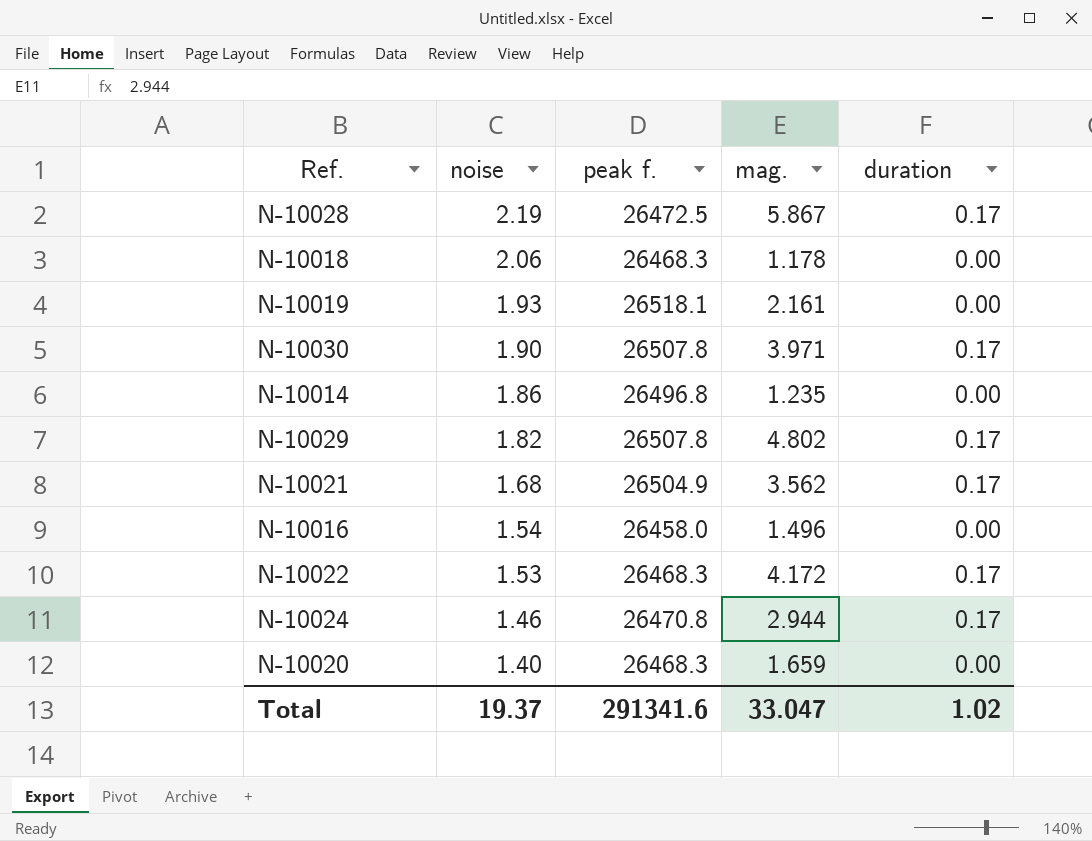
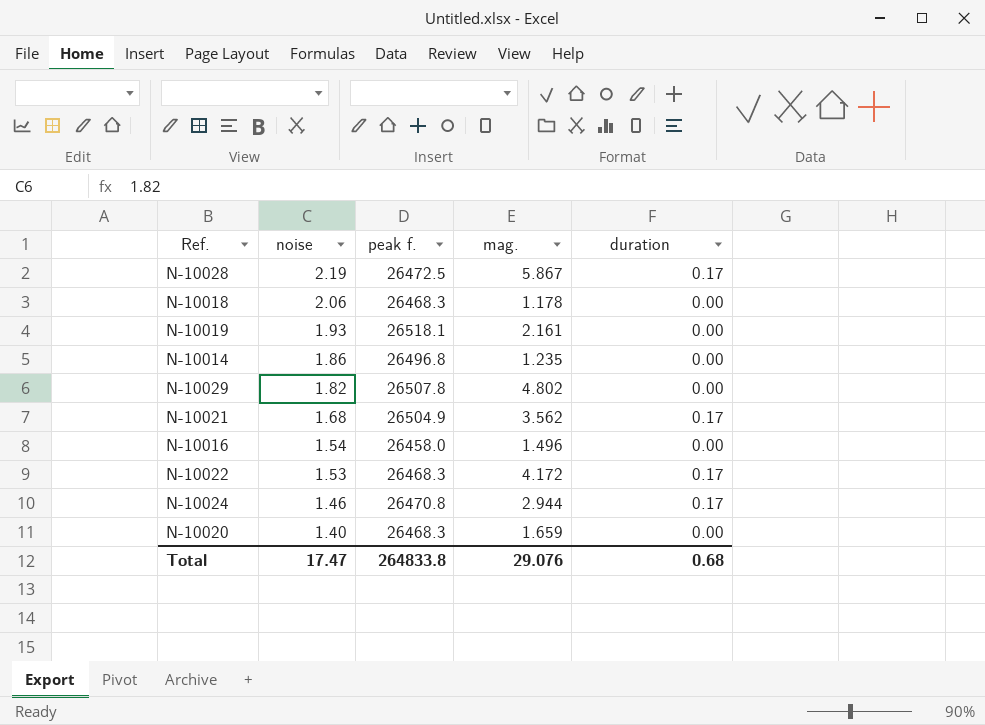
row N-10030: 1.90 | 26507.8 | 3.971 | 0.17 -> none
N-10029 | duration: 0.17 -> 0.00
Total | noise: 19.37 -> 17.47
Total | peak f.: 291341.6 -> 264833.8
Total | mag.: 33.047 -> 29.076
Total | duration: 1.02 -> 0.68

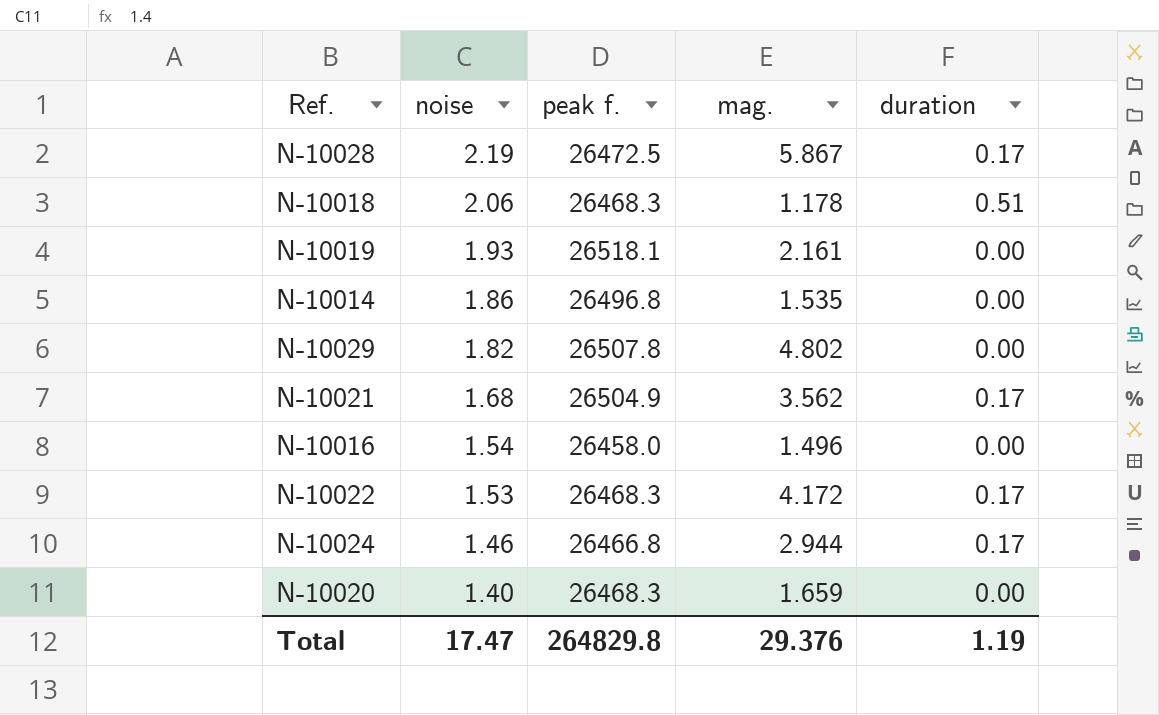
N-10018 | duration: 0.00 -> 0.51
N-10014 | mag.: 1.235 -> 1.535
N-10024 | peak f.: 26470.8 -> 26466.8
Total | peak f.: 264833.8 -> 264829.8
Total | mag.: 29.076 -> 29.376
Total | duration: 0.68 -> 1.19

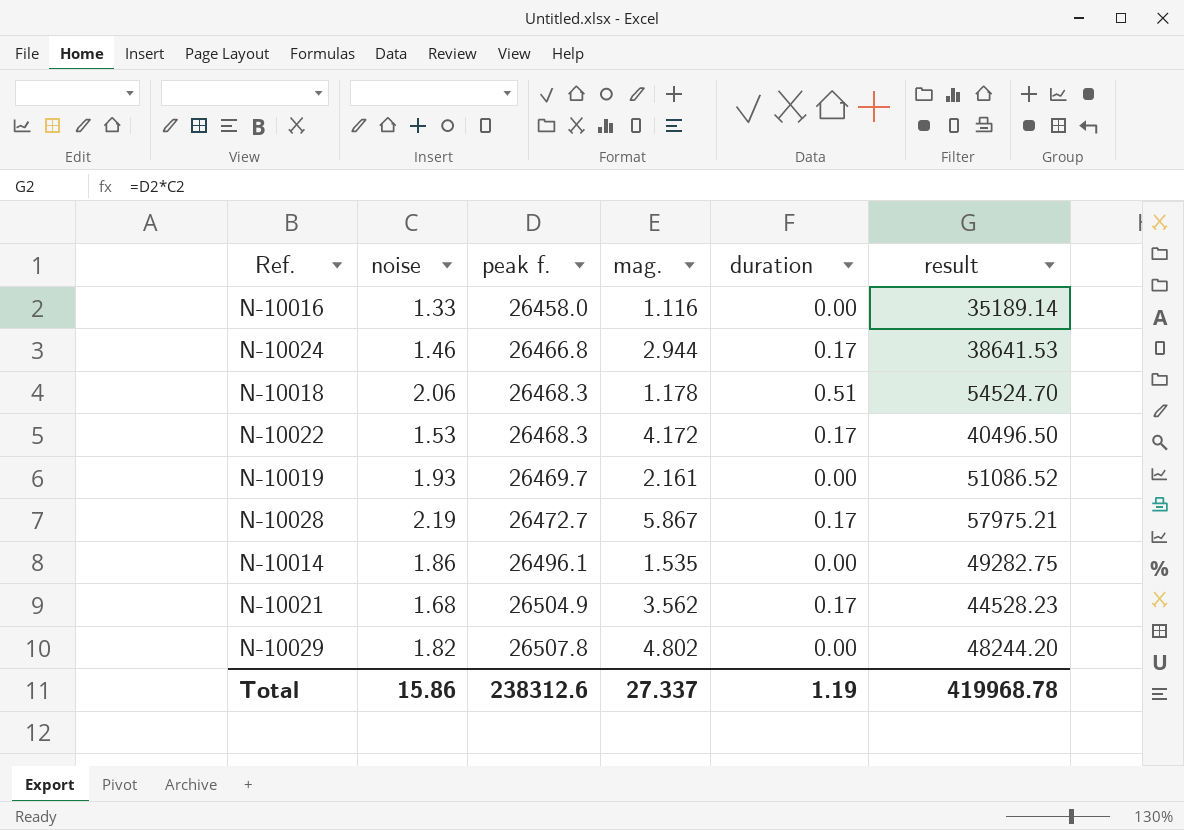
row order: noise descending -> peak f. ascending
column result | formula: none -> [noise] * [peak f.]
row N-10020: 1.40 | 26468.3 | 1.659 | 0.00 -> none
N-10016 | noise: 1.54 -> 1.33
N-10016 | mag.: 1.496 -> 1.116
N-10019 | peak f.: 26518.1 -> 26469.7
N-10028 | peak f.: 26472.5 -> 26472.7
N-10014 | peak f.: 26496.8 -> 26496.1
Total | noise: 17.47 -> 15.86
Total | peak f.: 264829.8 -> 238312.6
Total | mag.: 29.376 -> 27.337

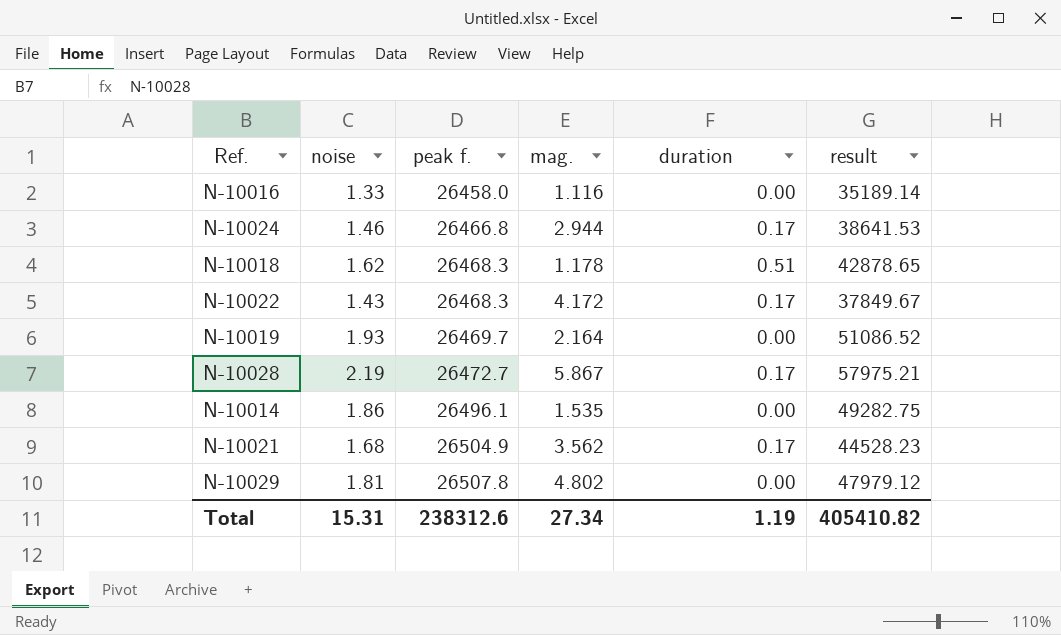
N-10018 | noise: 2.06 -> 1.62
N-10018 | result: 54524.70 -> 42878.65
N-10022 | noise: 1.53 -> 1.43
N-10022 | result: 40496.50 -> 37849.67
N-10019 | mag.: 2.161 -> 2.164
N-10029 | noise: 1.82 -> 1.81
N-10029 | result: 48244.20 -> 47979.12
Total | noise: 15.86 -> 15.31
Total | mag.: 27.337 -> 27.34
Total | result: 419968.78 -> 405410.82

